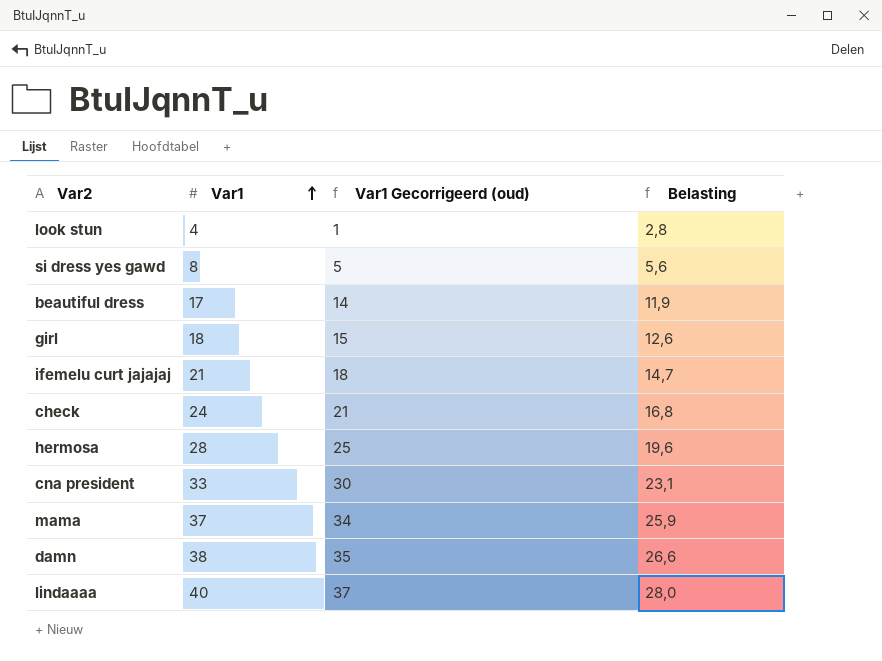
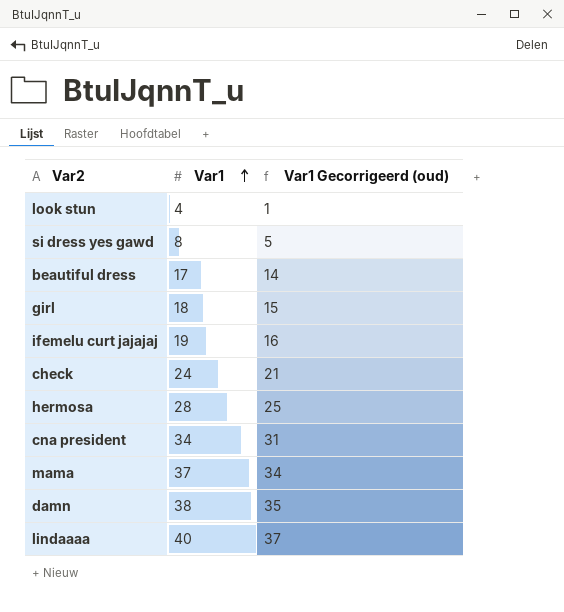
column Belasting | formula: [Var1] * 0,7 -> none
ifemelu curt jajajaj | Var1: 21 -> 19
ifemelu curt jajajaj | Var1 Gecorrigeerd (oud): 18 -> 16
cna president | Var1: 33 -> 34
cna president | Var1 Gecorrigeerd (oud): 30 -> 31

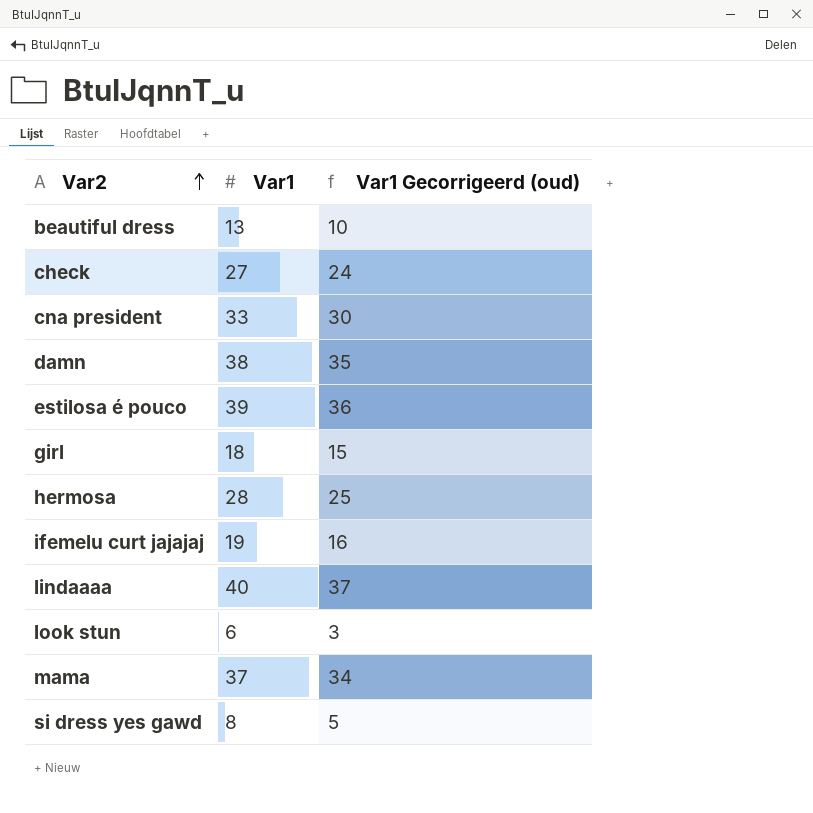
row order: Var1 ascending -> Var2 ascending
beautiful dress | Var1: 17 -> 13
beautiful dress | Var1 Gecorrigeerd (oud): 14 -> 10
check | Var1: 24 -> 27
check | Var1 Gecorrigeerd (oud): 21 -> 24
cna president | Var1: 34 -> 33
cna president | Var1 Gecorrigeerd (oud): 31 -> 30
row estilosa é pouco: none -> 39 | 36
look stun | Var1: 4 -> 6
look stun | Var1 Gecorrigeerd (oud): 1 -> 3

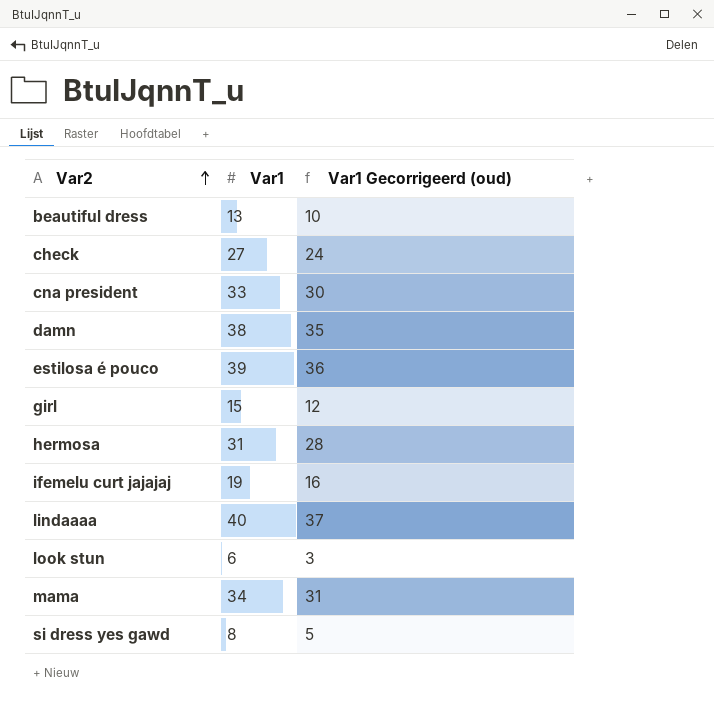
girl | Var1: 18 -> 15
girl | Var1 Gecorrigeerd (oud): 15 -> 12
hermosa | Var1: 28 -> 31
hermosa | Var1 Gecorrigeerd (oud): 25 -> 28
mama | Var1: 37 -> 34
mama | Var1 Gecorrigeerd (oud): 34 -> 31

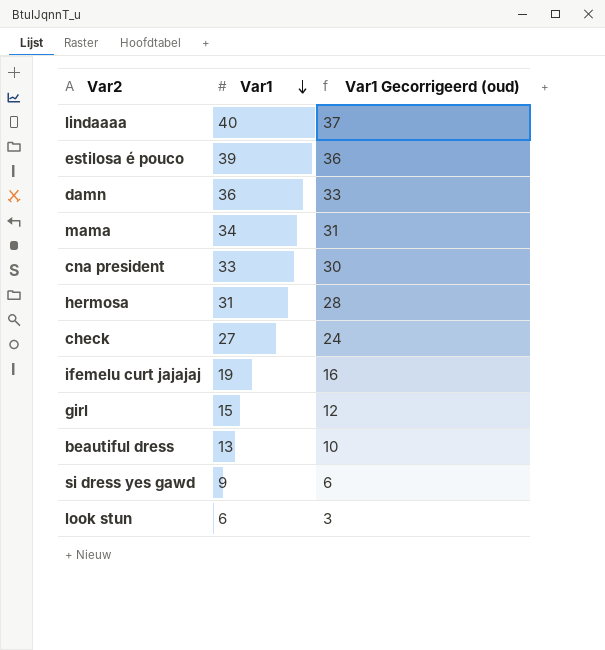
row order: Var2 ascending -> Var1 descending
damn | Var1: 38 -> 36
damn | Var1 Gecorrigeerd (oud): 35 -> 33
si dress yes gawd | Var1: 8 -> 9
si dress yes gawd | Var1 Gecorrigeerd (oud): 5 -> 6

